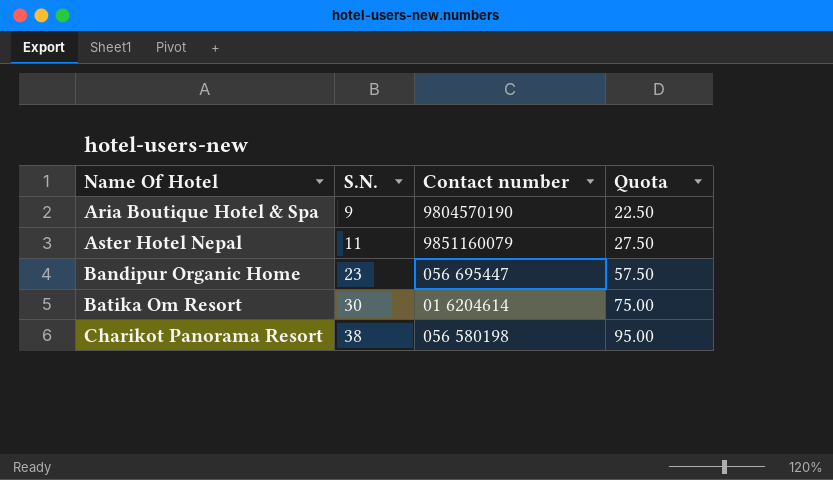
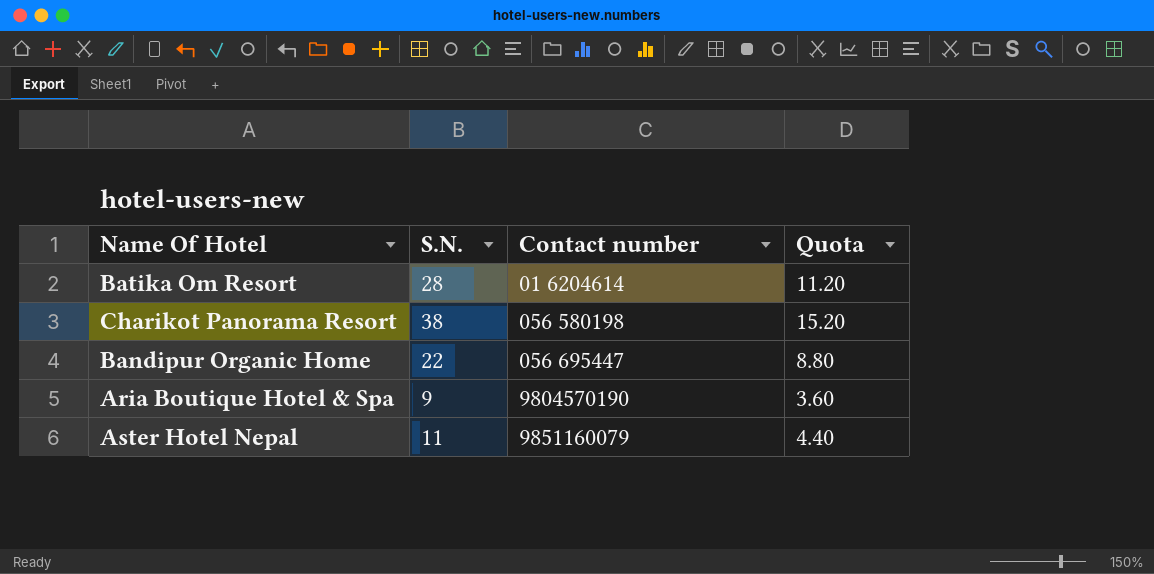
row order: Name Of Hotel ascending -> Contact number ascending
column Quota | formula: [S.N.] * 2.5 -> [S.N.] * 0.4
Batika Om Resort | S.N.: 30 -> 28
Bandipur Organic Home | S.N.: 23 -> 22

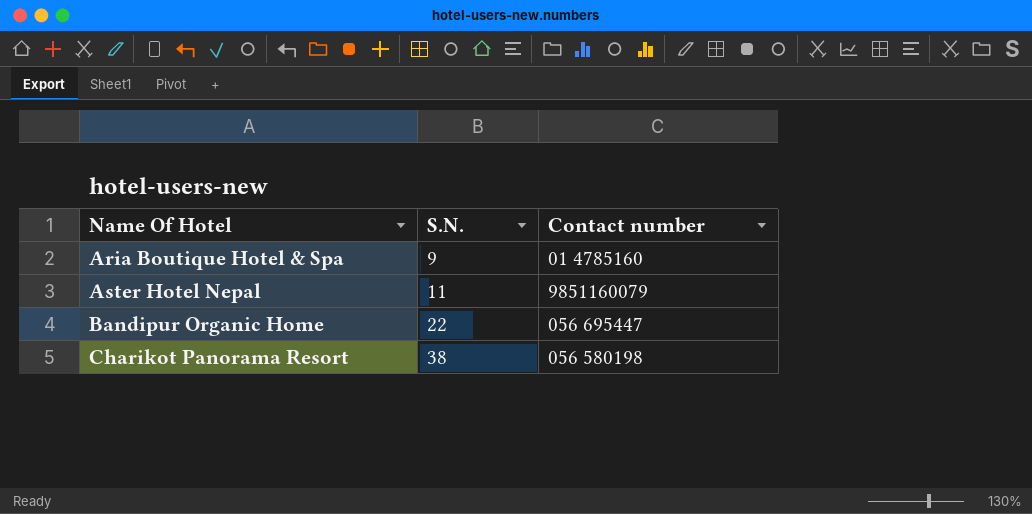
row order: Contact number ascending -> Name Of Hotel ascending
column Quota | formula: [S.N.] * 0.4 -> none
row Batika Om Resort: 28 | 01 6204614 | 11.20 -> none
Aria Boutique Hotel & Spa | Contact number: 9804570190 -> 01 4785160

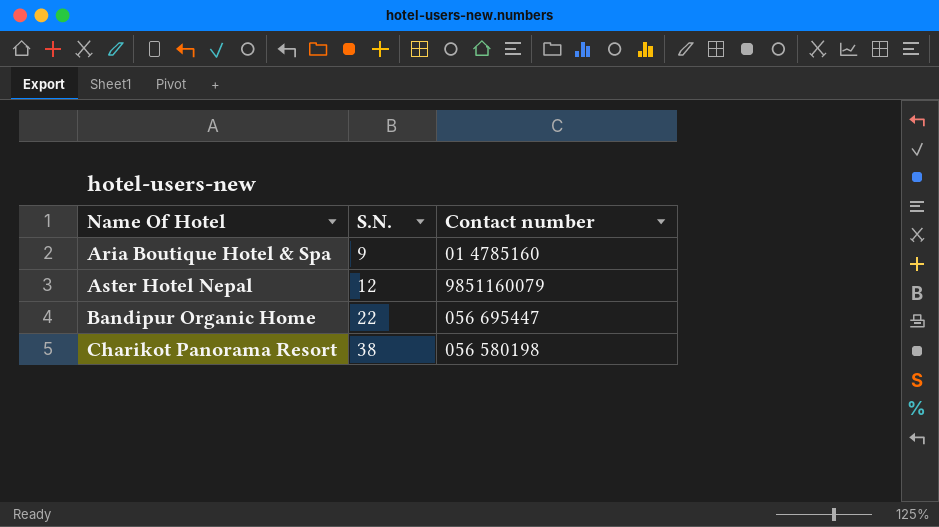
Aster Hotel Nepal | S.N.: 11 -> 12

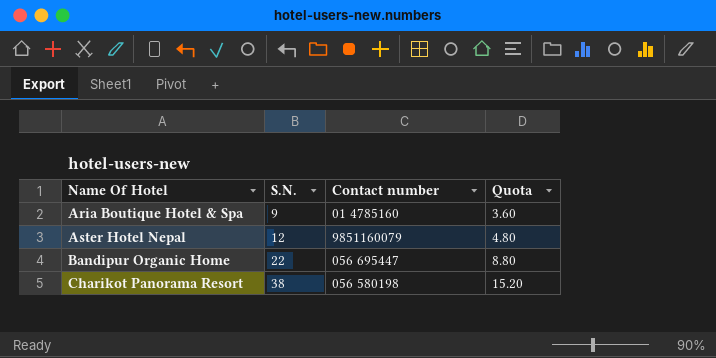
column Quota | formula: none -> [S.N.] * 0.4

